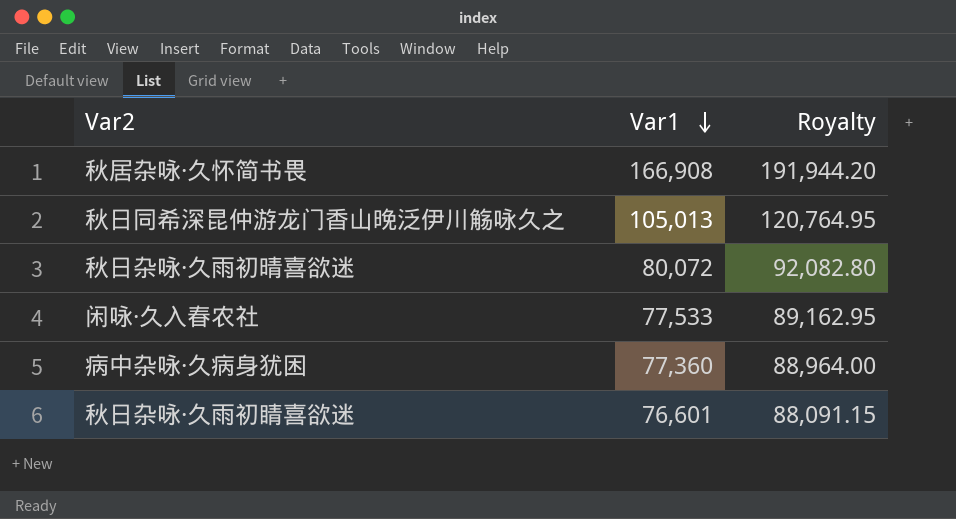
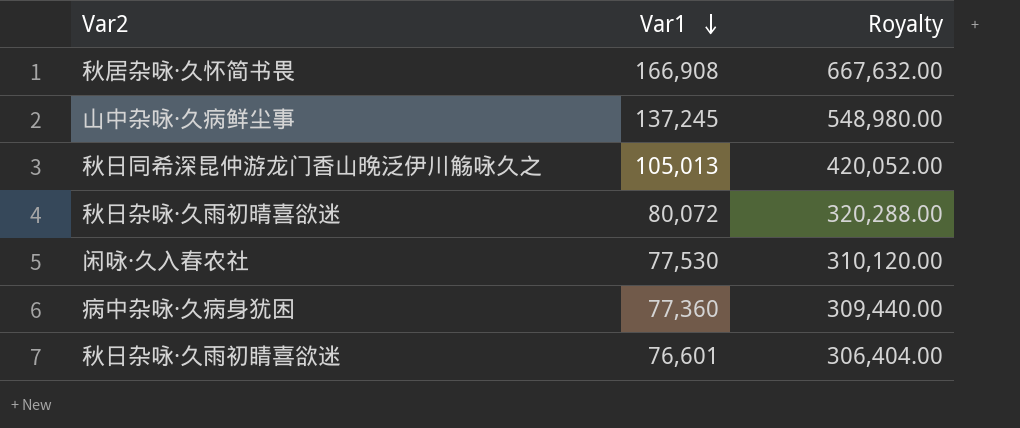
column Royalty | formula: [Var1] * 1.15 -> [Var1] * 4
row 山中杂咏·久病鲜尘事: none -> 137,245 | 548,980.00
闲咏·久入春农社 | Var1: 77,533 -> 77,530

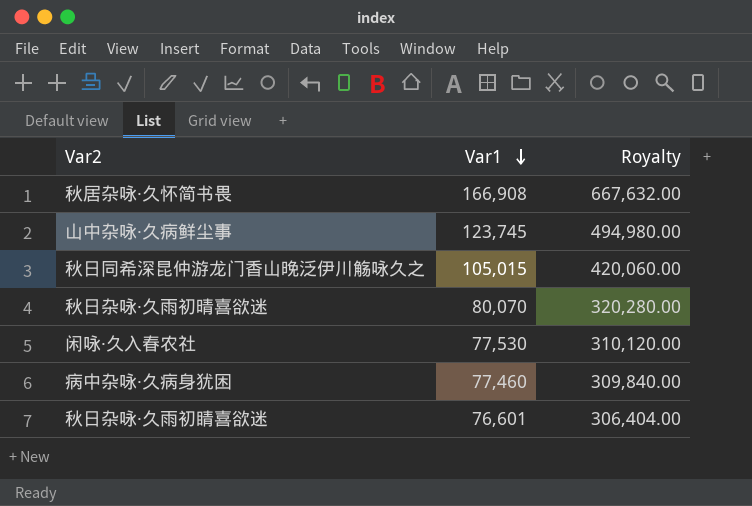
山中杂咏·久病鲜尘事 | Var1: 137,245 -> 123,745
山中杂咏·久病鲜尘事 | Royalty: 548,980.00 -> 494,980.00
秋日同希深昆仲游龙门香山晚泛伊川觞咏久之 | Var1: 105,013 -> 105,015
秋日同希深昆仲游龙门香山晚泛伊川觞咏久之 | Royalty: 420,052.00 -> 420,060.00
秋日杂咏·久雨初晴喜欲迷 | Var1: 80,072 -> 80,070
秋日杂咏·久雨初晴喜欲迷 | Royalty: 320,288.00 -> 320,280.00
病中杂咏·久病身犹困 | Var1: 77,360 -> 77,460
病中杂咏·久病身犹困 | Royalty: 309,440.00 -> 309,840.00

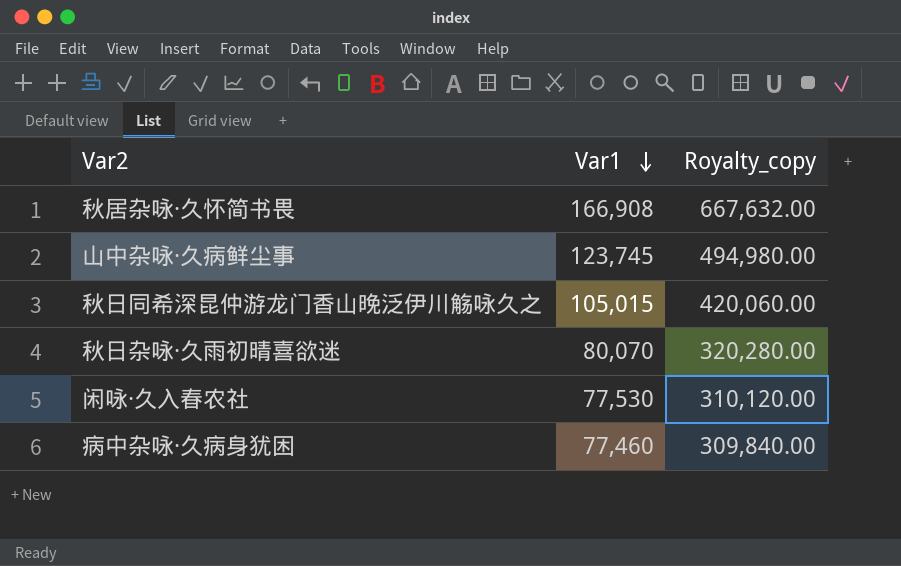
column name: Royalty -> Royalty_copy
row 秋日杂咏·久雨初睛喜欲迷: 76,601 | 306,404.00 -> none

